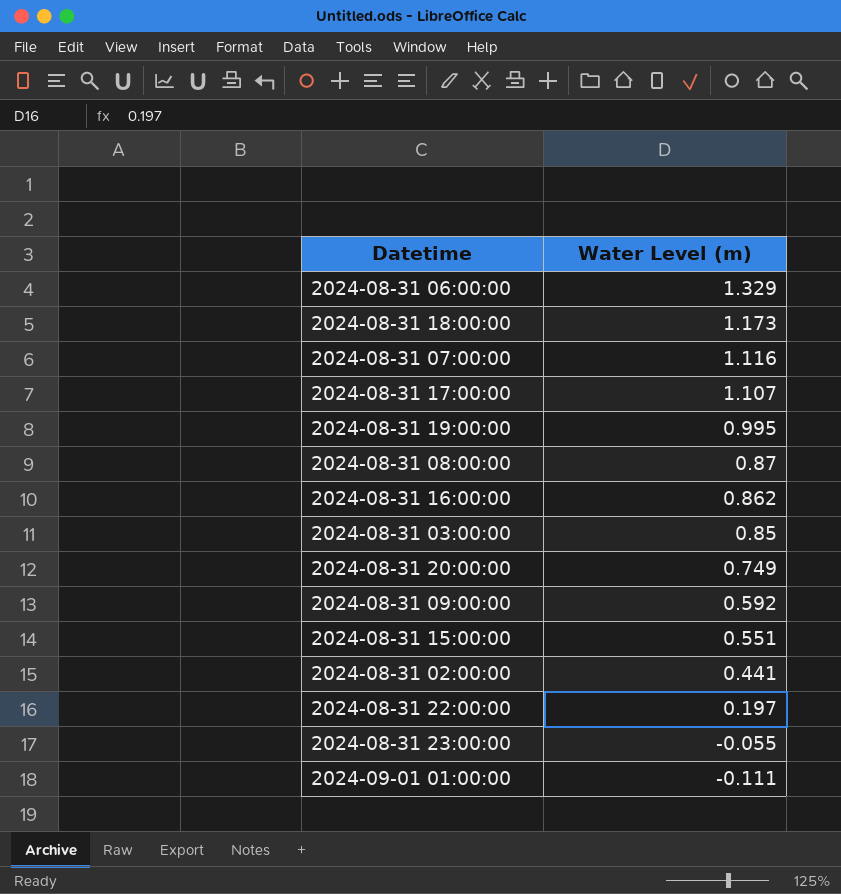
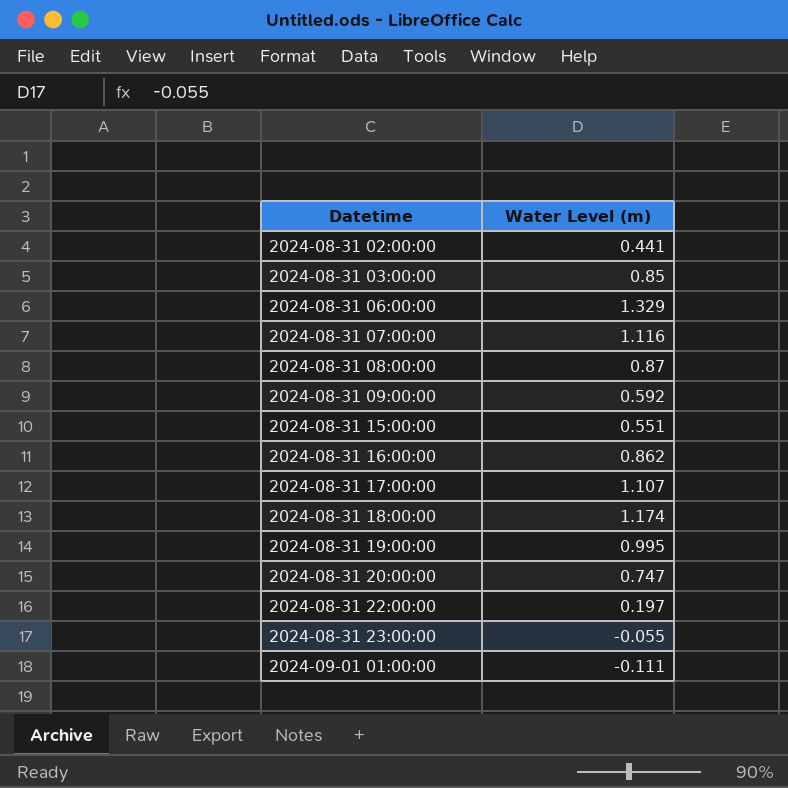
row order: Water Level (m) descending -> Datetime ascending
2024-08-31 18:00:00 | Water Level (m): 1.173 -> 1.174
2024-08-31 20:00:00 | Water Level (m): 0.749 -> 0.747

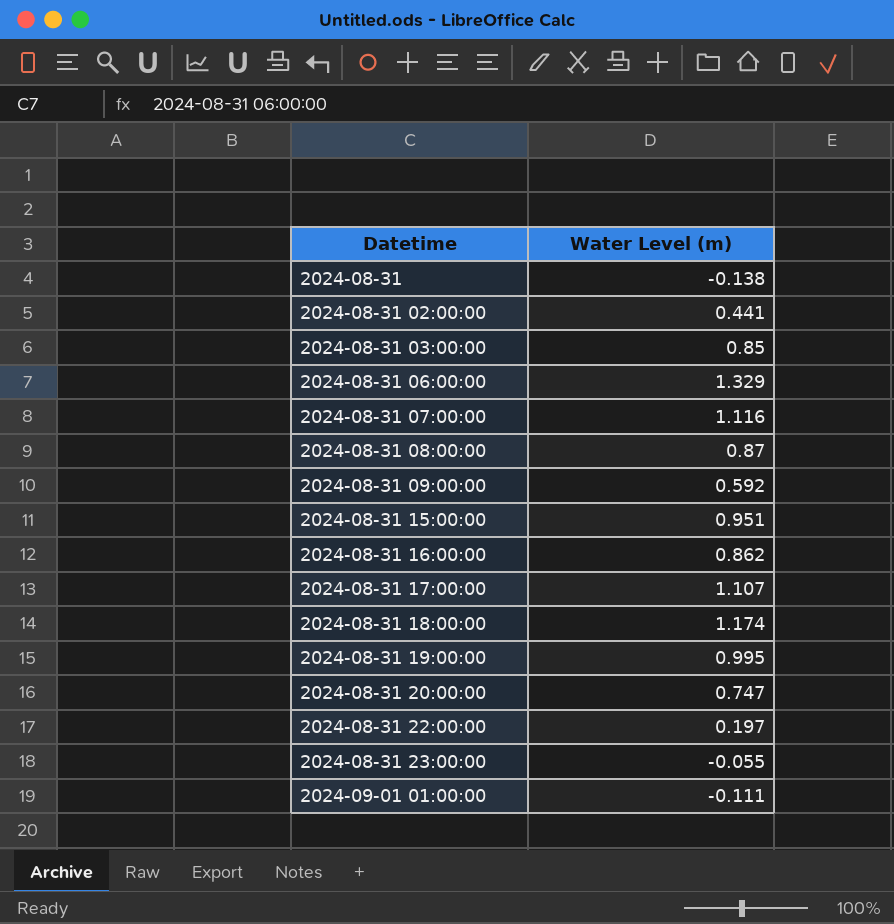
row 2024-08-31: none -> -0.138
2024-08-31 15:00:00 | Water Level (m): 0.551 -> 0.951

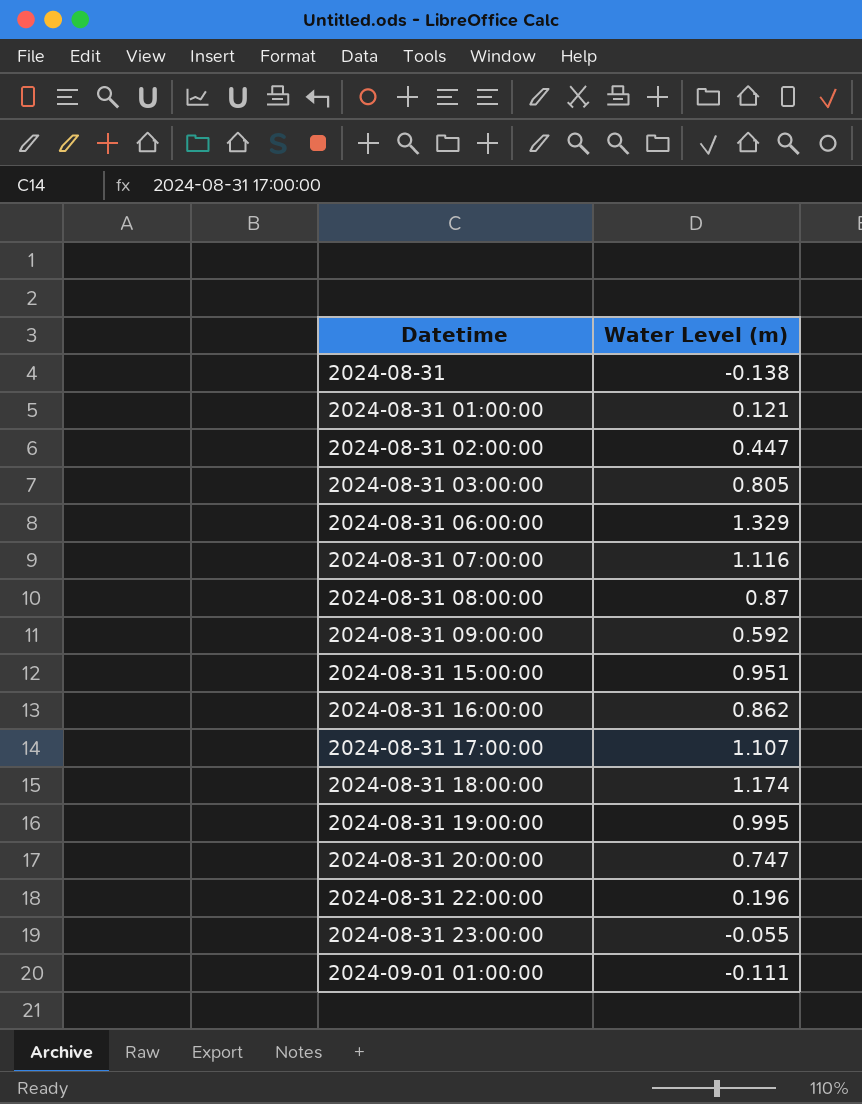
row 2024-08-31 01:00:00: none -> 0.121
2024-08-31 02:00:00 | Water Level (m): 0.441 -> 0.447
2024-08-31 03:00:00 | Water Level (m): 0.85 -> 0.805
2024-08-31 22:00:00 | Water Level (m): 0.197 -> 0.196

